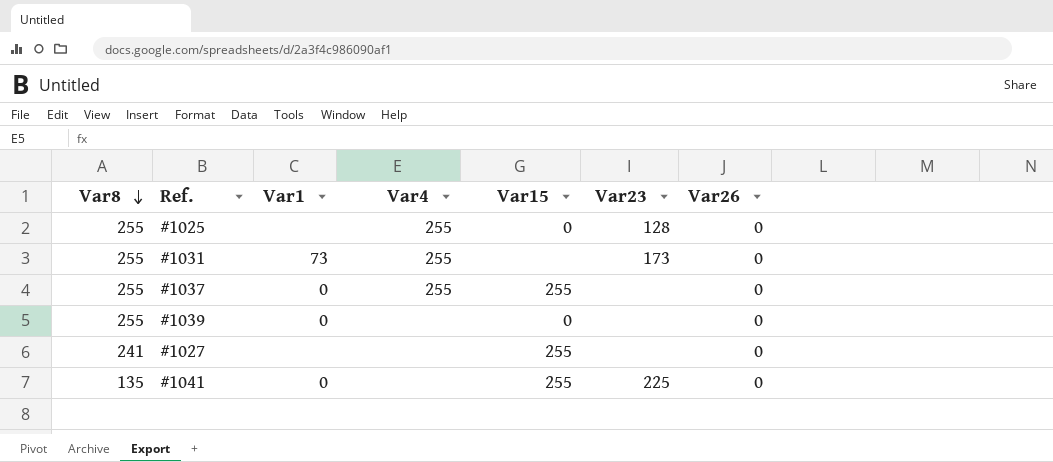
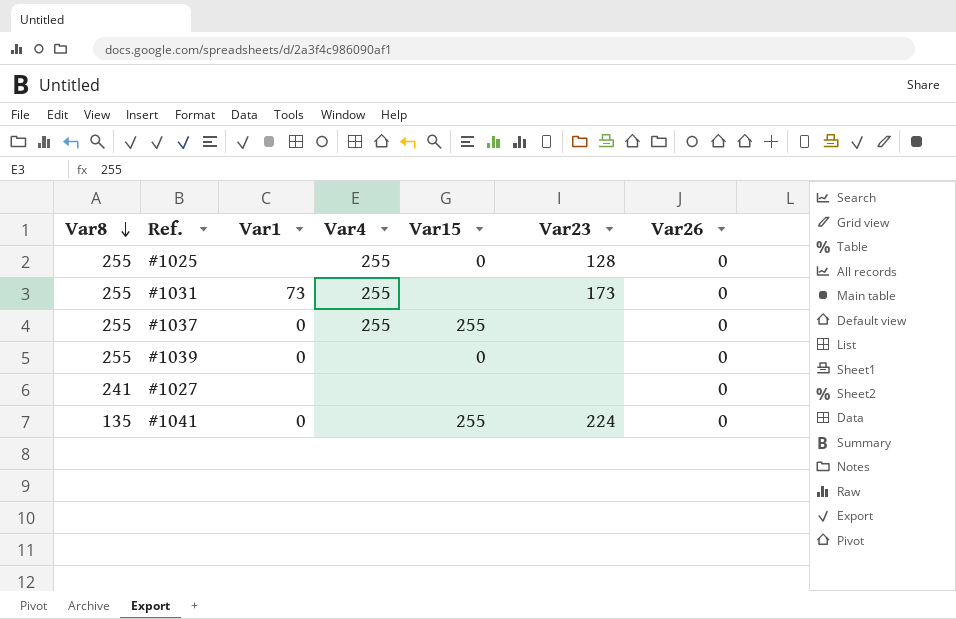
#1027 | Var15: 255 -> none
#1041 | Var23: 225 -> 224

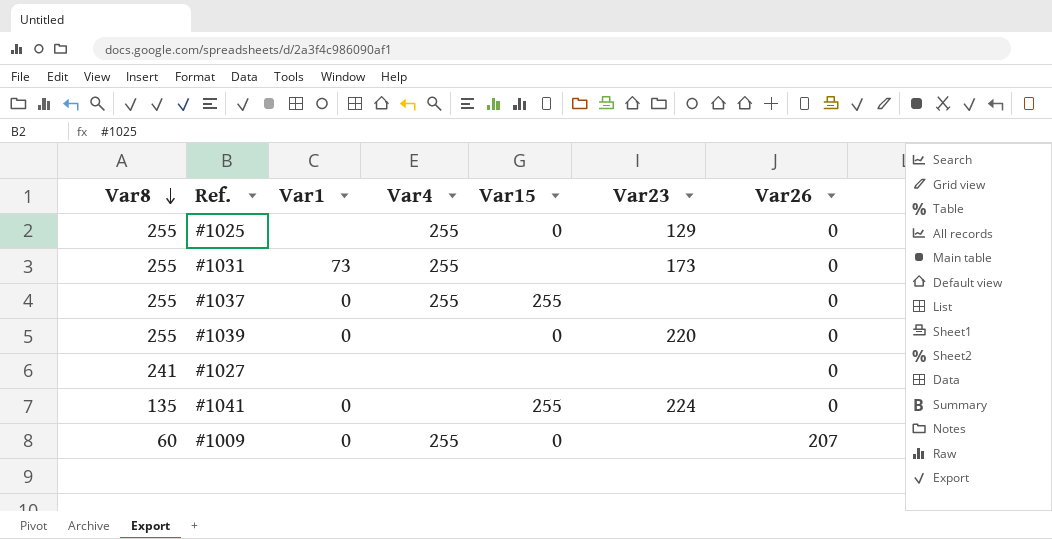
#1025 | Var23: 128 -> 129
#1039 | Var23: none -> 220
row #1009: none -> 60 | 0 | 255 | 0 | none | 207

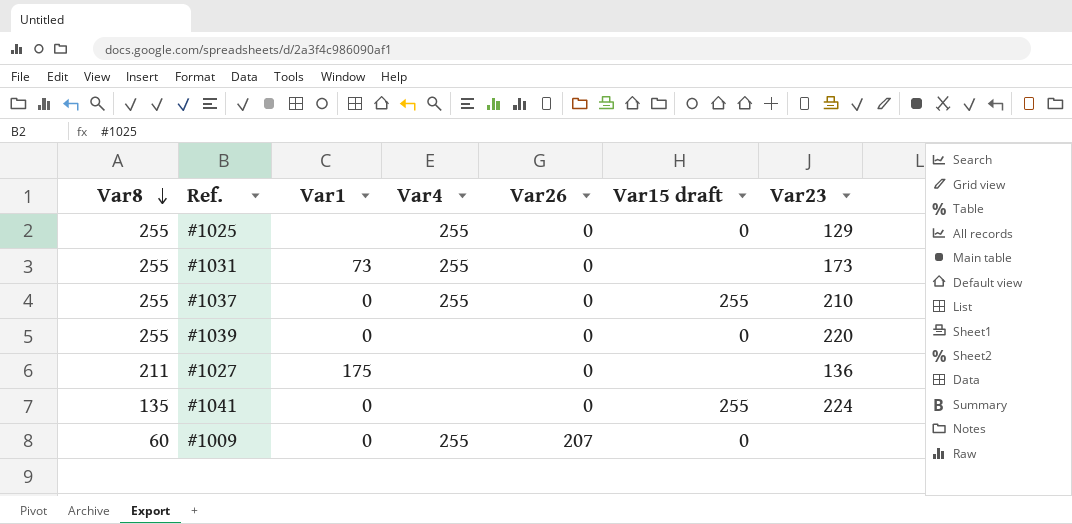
column Var26 | position: 7 -> 5
column name: Var15 -> Var15 draft
#1037 | Var23: none -> 210
#1027 | Var8: 241 -> 211
#1027 | Var1: none -> 175
#1027 | Var23: none -> 136

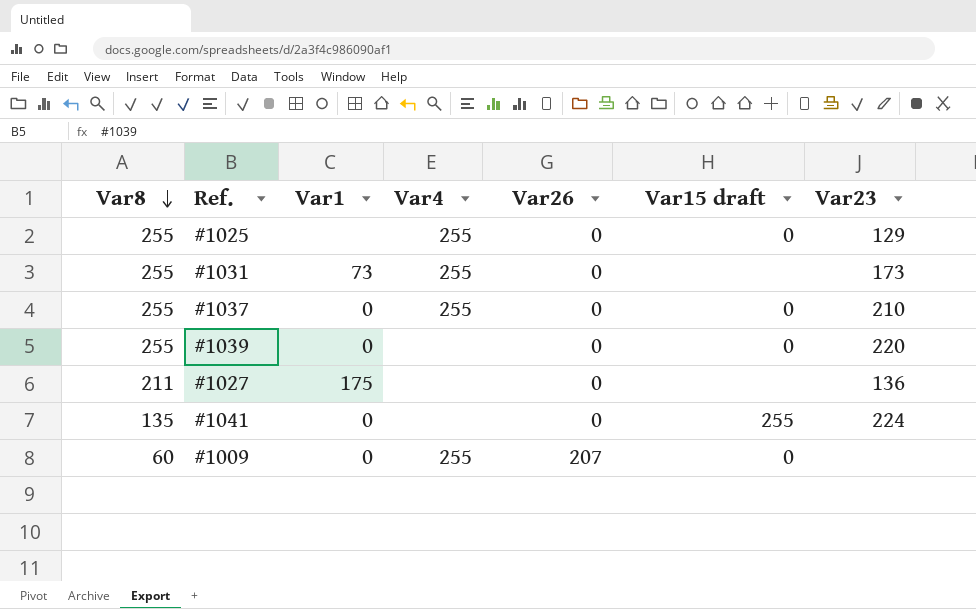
#1037 | Var15 draft: 255 -> 0

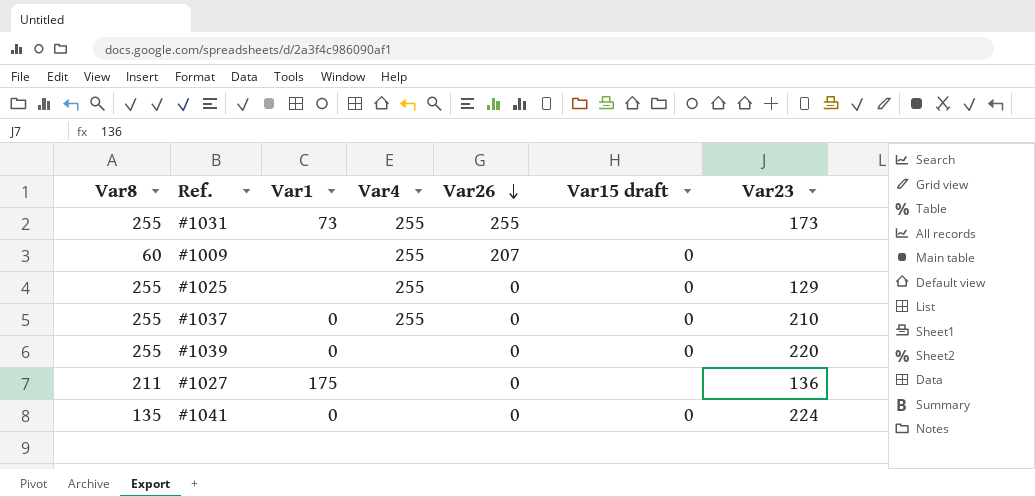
row order: Var8 descending -> Var26 descending
#1031 | Var26: 0 -> 255
#1009 | Var1: 0 -> none
#1041 | Var15 draft: 255 -> 0

